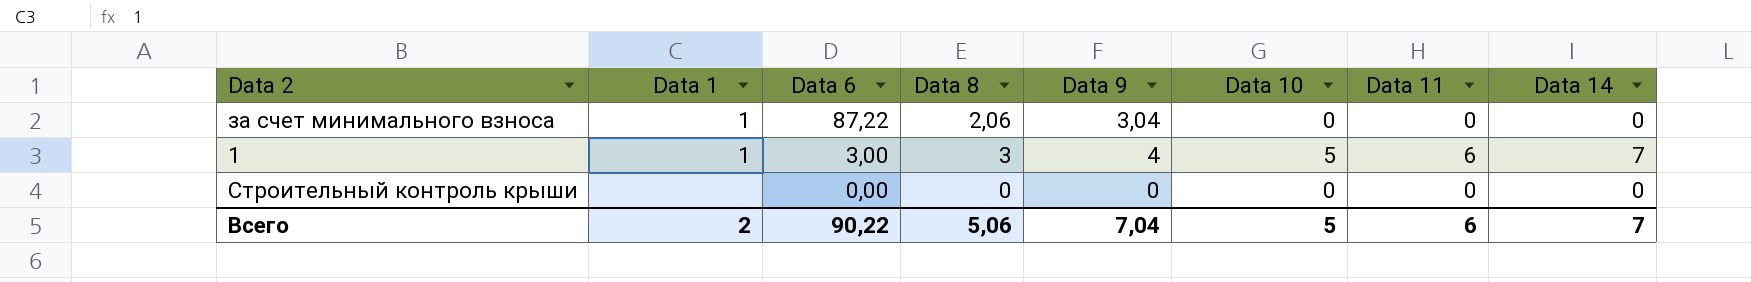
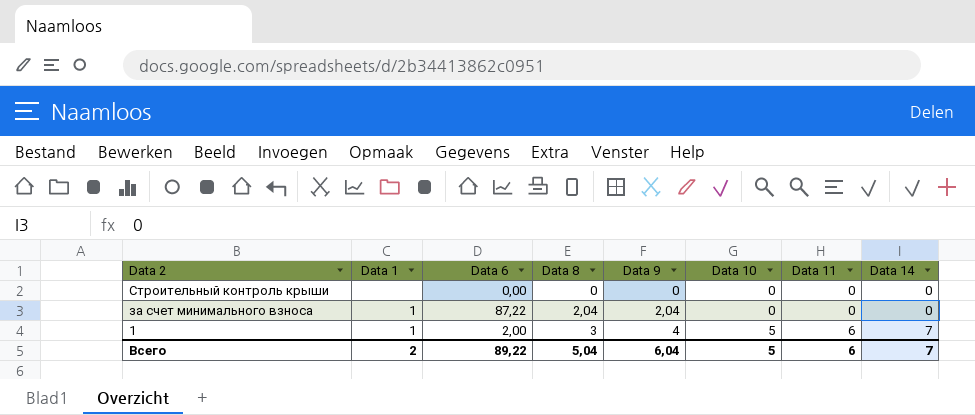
row order: Data 6 descending -> Data 2 descending
за счет минимального взноса | Data 8: 2,06 -> 2,04
за счет минимального взноса | Data 9: 3,04 -> 2,04
1 | Data 6: 3,00 -> 2,00
Всего | Data 6: 90,22 -> 89,22
Всего | Data 8: 5,06 -> 5,04
Всего | Data 9: 7,04 -> 6,04

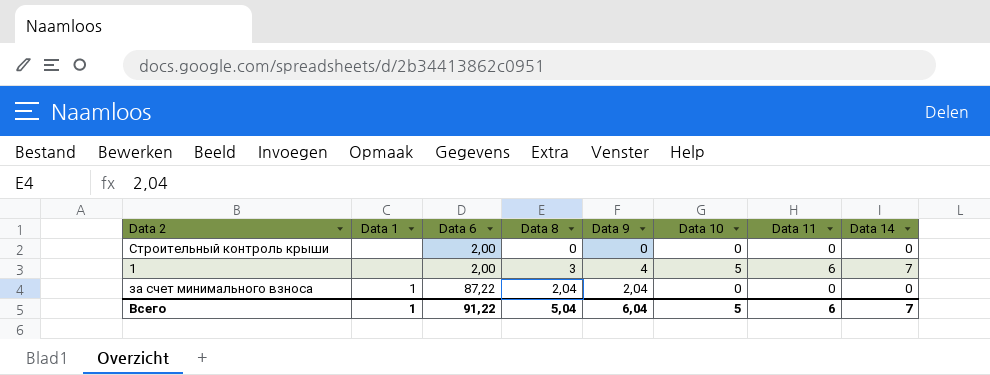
row order: Data 2 descending -> Data 6 ascending
Строительный контроль крыши | Data 6: 0,00 -> 2,00
1 | Data 1: 1 -> none
Всего | Data 1: 2 -> 1
Всего | Data 6: 89,22 -> 91,22

